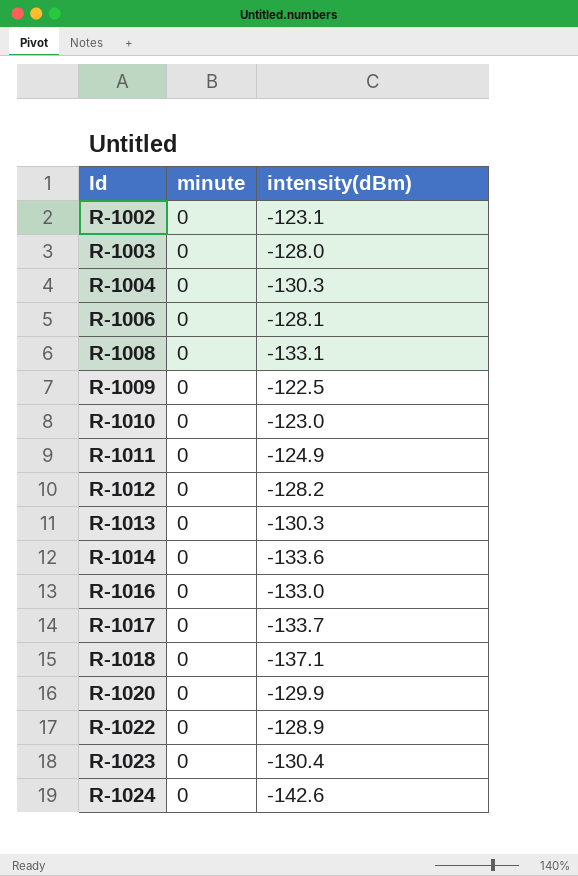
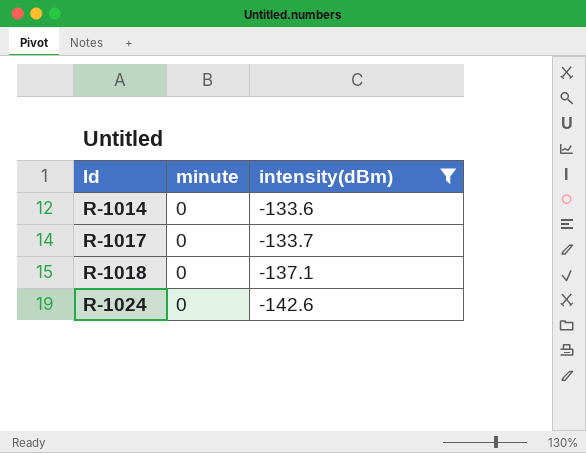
filter: none -> intensity(dBm) <= -133.6

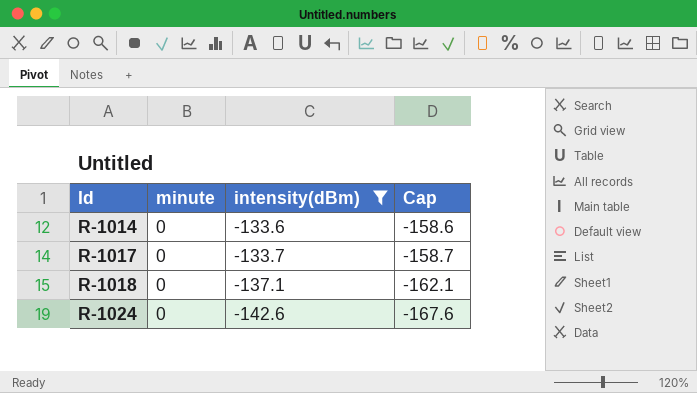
column Cap | formula: none -> [intensity(dBm)] - 25

